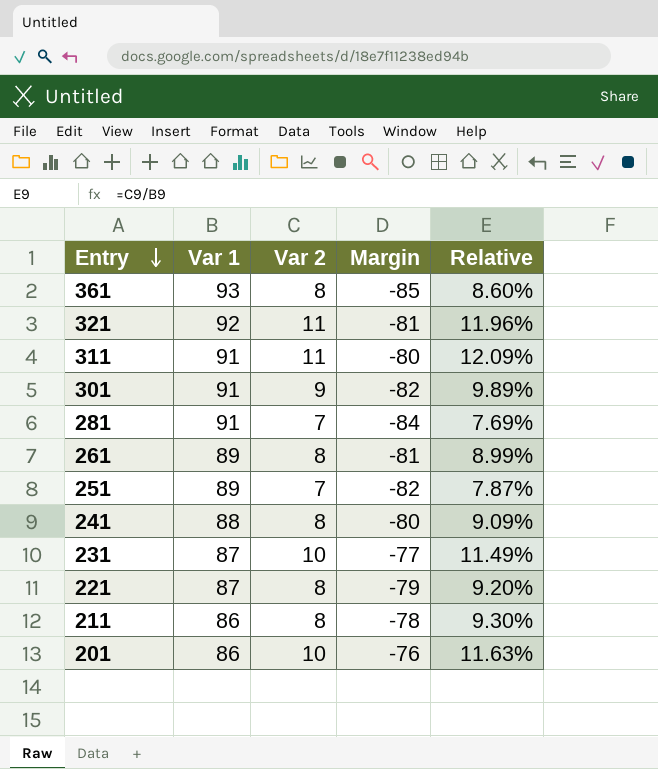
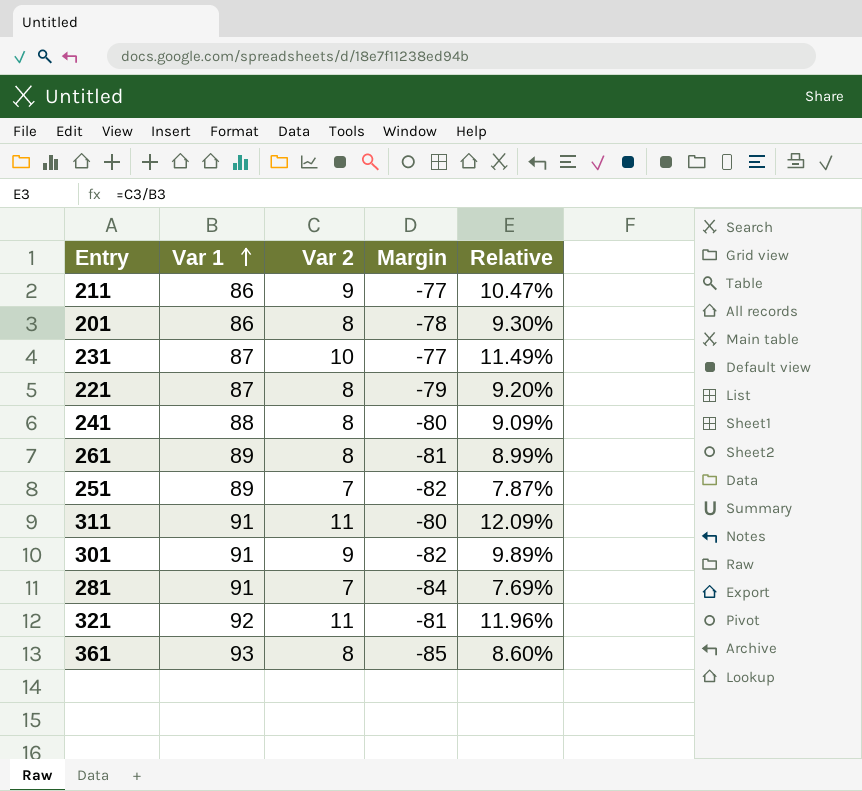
row order: Entry descending -> Var 1 ascending
211 | Var 2: 8 -> 9
211 | Margin: -78 -> -77
211 | Relative: 9.30% -> 10.47%
201 | Var 2: 10 -> 8
201 | Margin: -76 -> -78
201 | Relative: 11.63% -> 9.30%

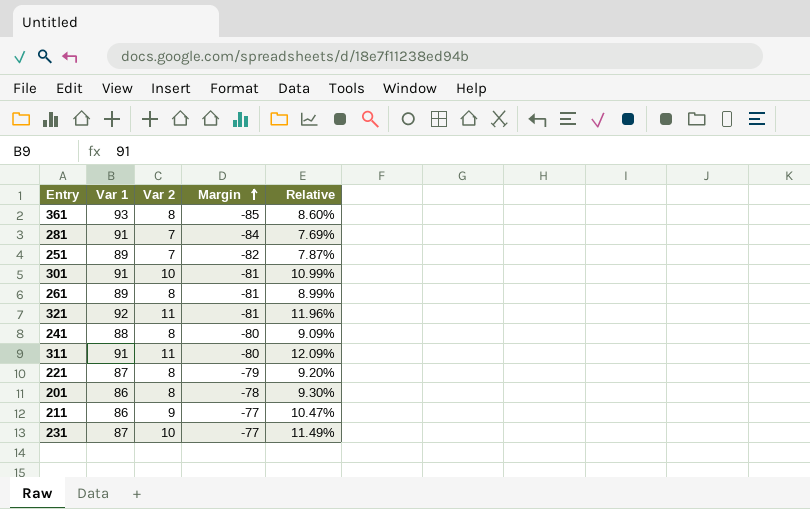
row order: Var 1 ascending -> Margin ascending
301 | Var 2: 9 -> 10
301 | Margin: -82 -> -81
301 | Relative: 9.89% -> 10.99%

